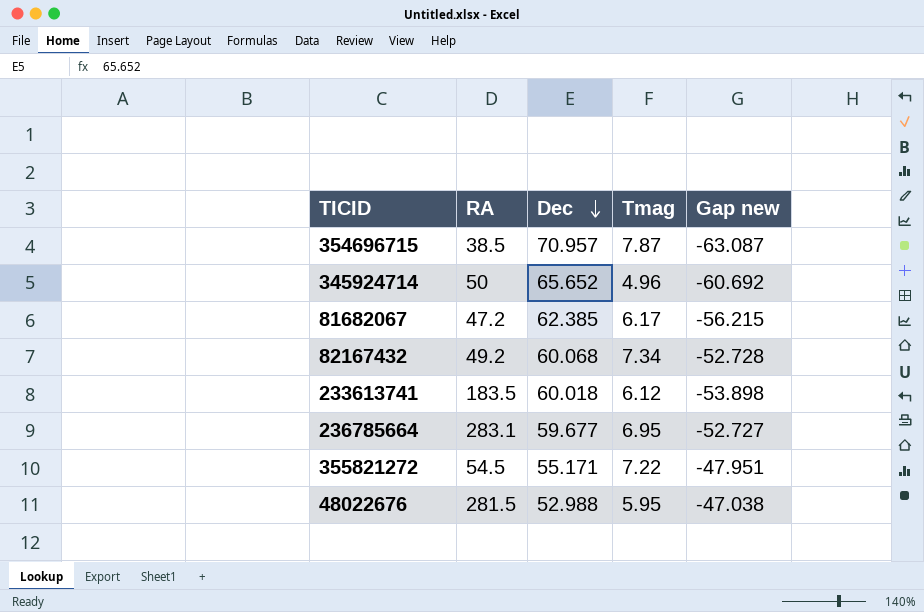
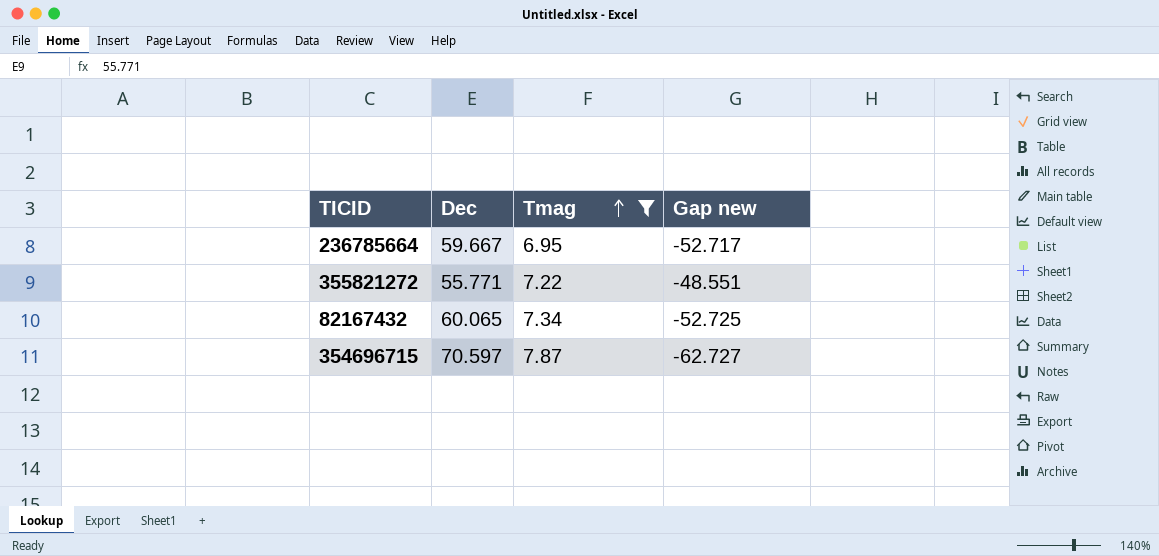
filter: none -> Tmag >= 6.95
row order: Dec descending -> Tmag ascending
column RA | position: 2 -> none
236785664 | Dec: 59.677 -> 59.667
236785664 | Gap new: -52.727 -> -52.717
355821272 | Dec: 55.171 -> 55.771
355821272 | Gap new: -47.951 -> -48.551
82167432 | Dec: 60.068 -> 60.065
82167432 | Gap new: -52.728 -> -52.725
354696715 | Dec: 70.957 -> 70.597
354696715 | Gap new: -63.087 -> -62.727

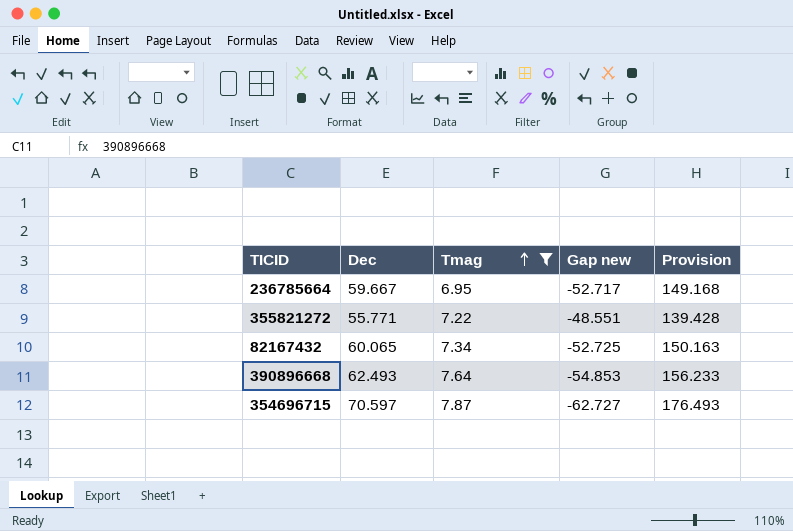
column Provision | formula: none -> [Dec] * 2.5
row 390896668: none -> 62.493 | 7.64 | -54.853 | 156.233

